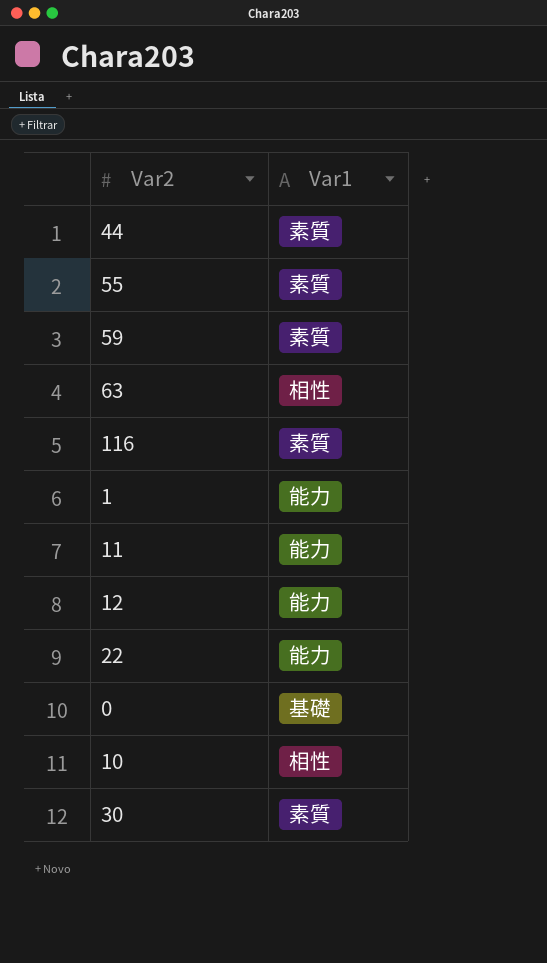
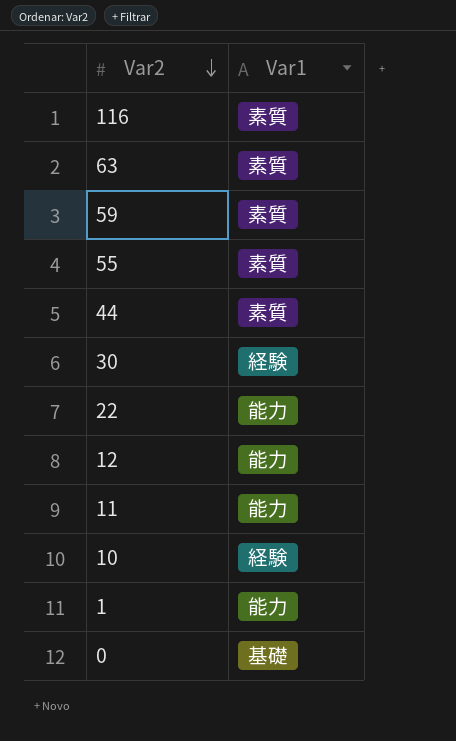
row order: none -> Var2 descending
63 | Var1: 相性 -> 素質
30 | Var1: 素質 -> 経験
10 | Var1: 相性 -> 経験

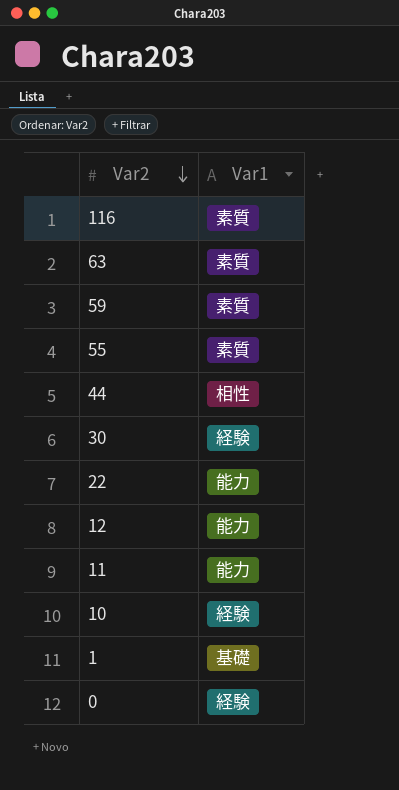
44 | Var1: 素質 -> 相性
1 | Var1: 能力 -> 基礎
0 | Var1: 基礎 -> 経験

